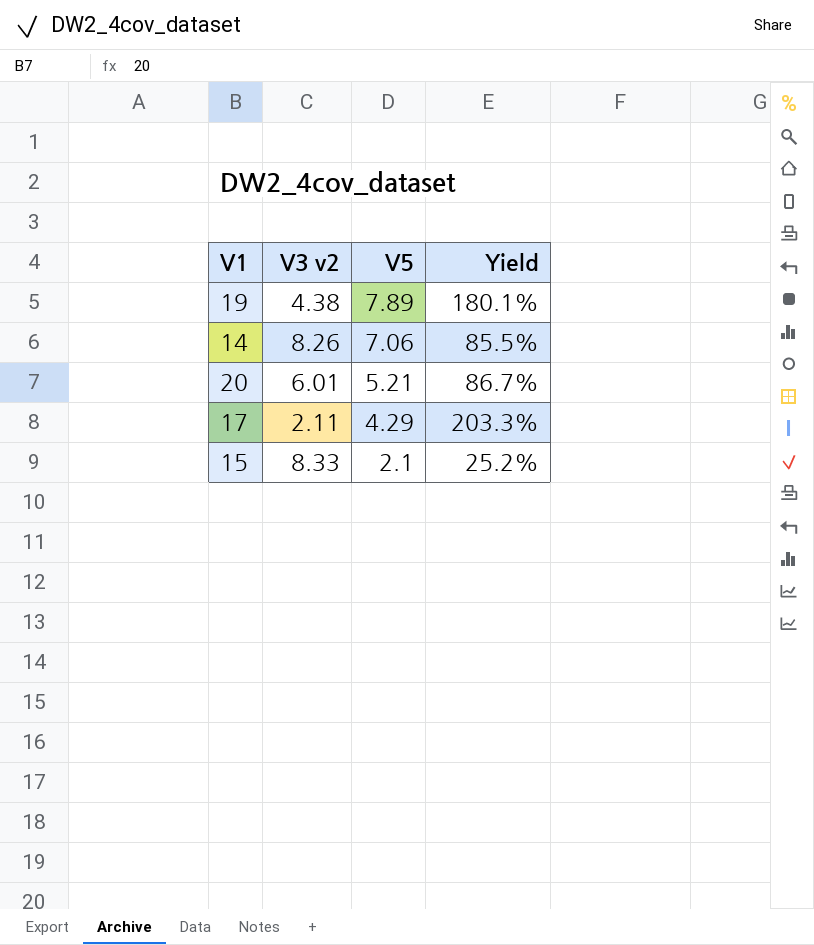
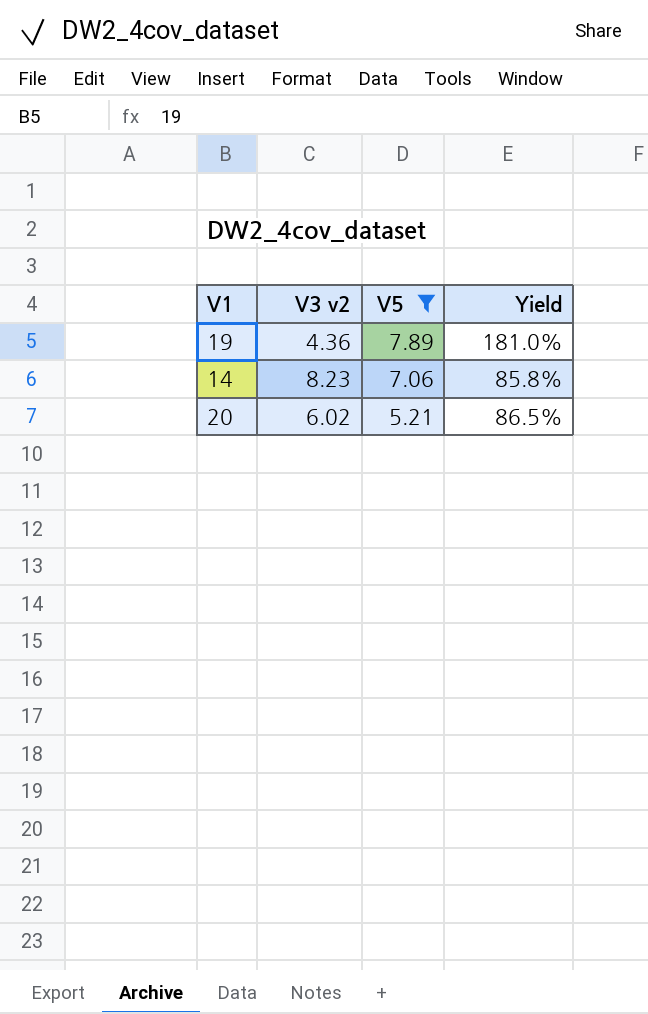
filter: none -> V5 >= 5.21
19 | V3 v2: 4.38 -> 4.36
19 | Yield: 180.1% -> 181.0%
14 | V3 v2: 8.26 -> 8.23
14 | Yield: 85.5% -> 85.8%
20 | V3 v2: 6.01 -> 6.02
20 | Yield: 86.7% -> 86.5%

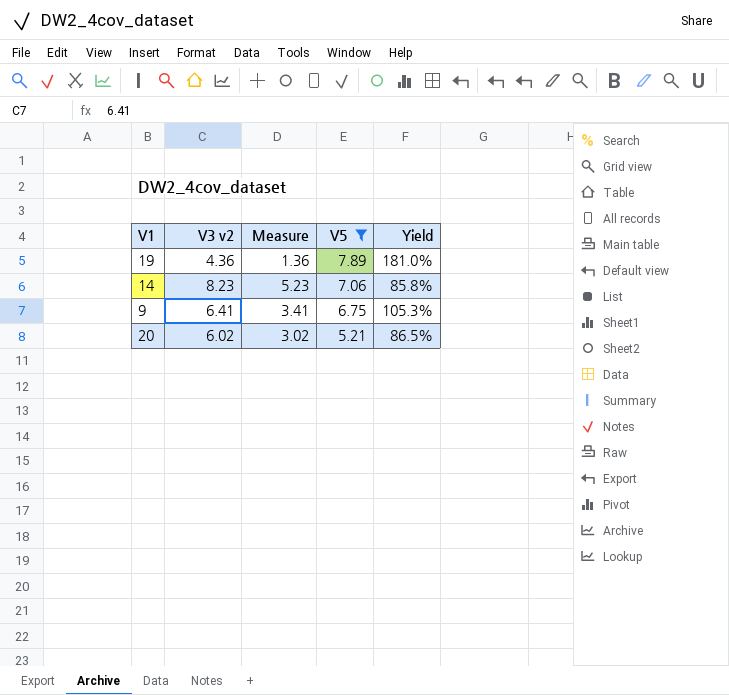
column Measure | formula: none -> [V3 v2] - 3
row 9: none -> 6.41 | 3.41 | 6.75 | 105.3%

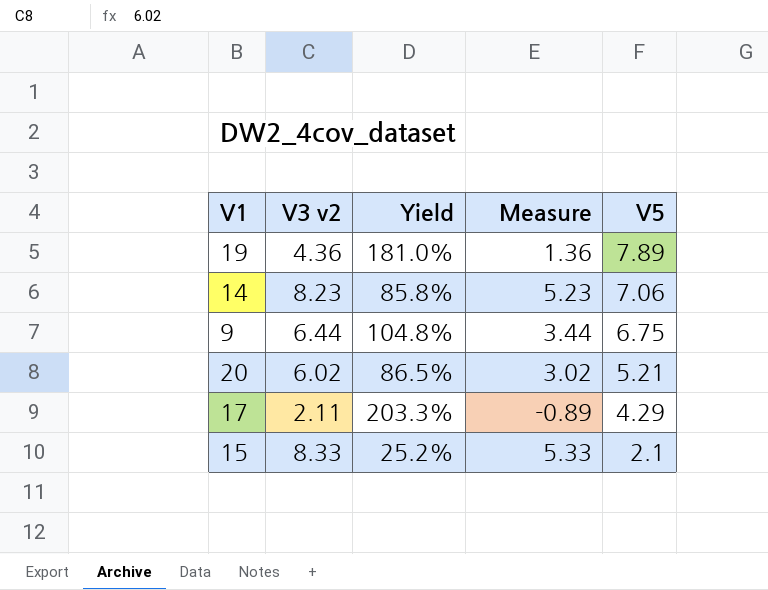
filter: V5 >= 5.21 -> none
column Yield | position: 5 -> 3
9 | V3 v2: 6.41 -> 6.44
9 | Yield: 105.3% -> 104.8%
9 | Measure: 3.41 -> 3.44

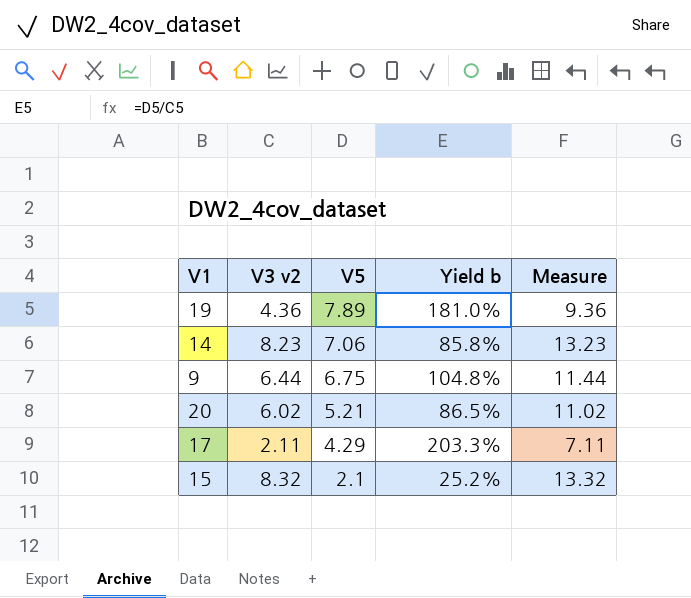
column V5 | position: 5 -> 3
column name: Yield -> Yield b
column Measure | formula: [V3 v2] - 3 -> [V3 v2] + 5
15 | V3 v2: 8.33 -> 8.32

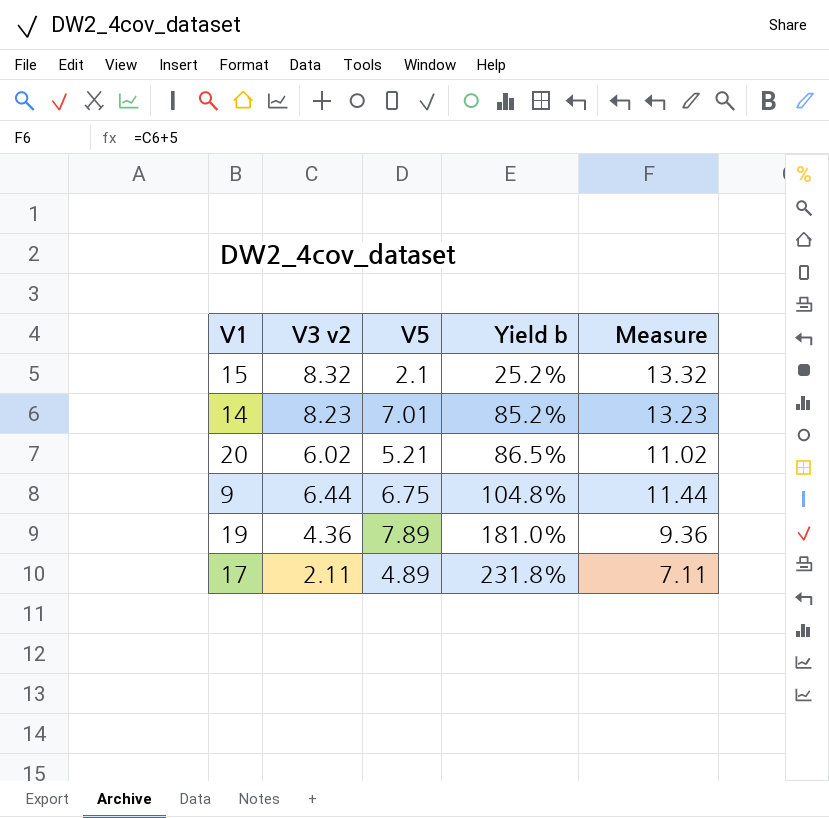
row order: V5 descending -> Yield b ascending
14 | V5: 7.06 -> 7.01
14 | Yield b: 85.8% -> 85.2%
17 | V5: 4.29 -> 4.89
17 | Yield b: 203.3% -> 231.8%

